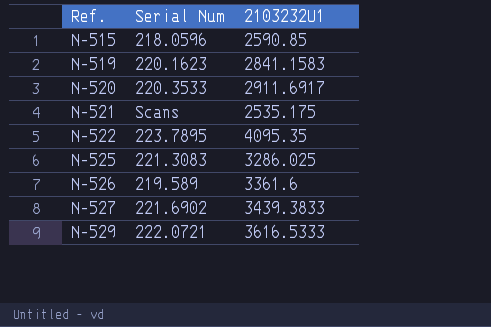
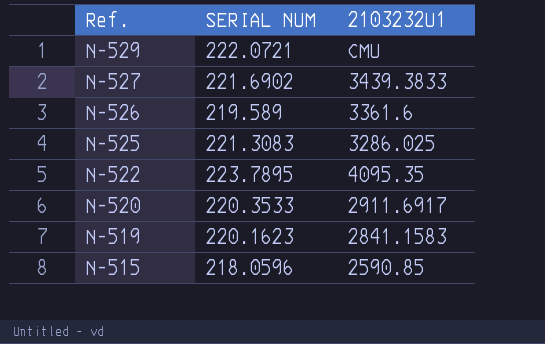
row order: Ref. ascending -> Ref. descending
column name: Serial Num -> SERIAL NUM
row N-521: Scans | 2535.175 -> none
N-529 | 2103232U1: 3616.5333 -> CMU

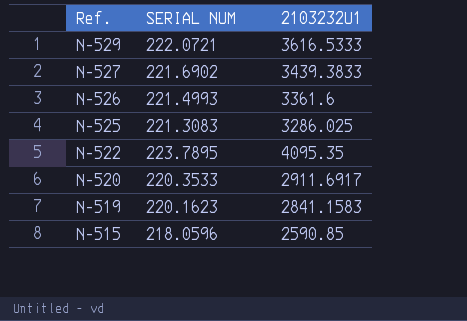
N-529 | 2103232U1: CMU -> 3616.5333
N-526 | SERIAL NUM: 219.589 -> 221.4993

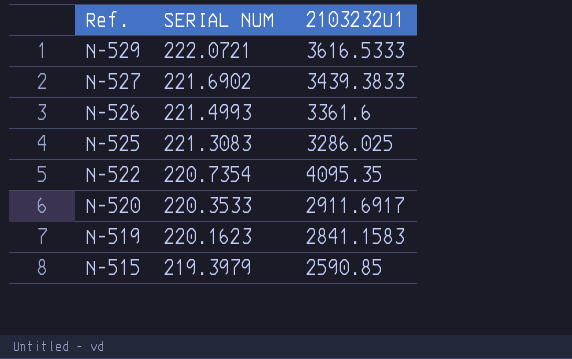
N-522 | SERIAL NUM: 223.7895 -> 220.7354
N-515 | SERIAL NUM: 218.0596 -> 219.3979

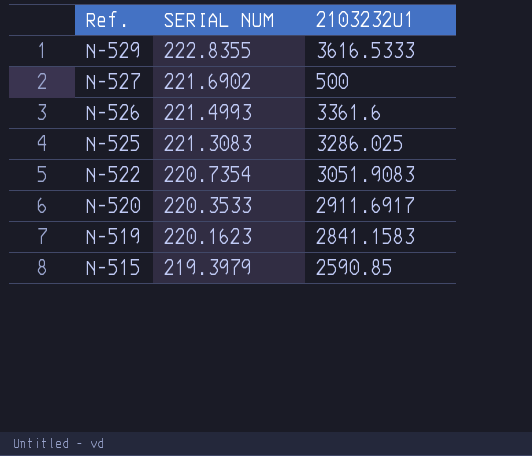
N-529 | SERIAL NUM: 222.0721 -> 222.8355
N-527 | 2103232U1: 3439.3833 -> 500
N-522 | 2103232U1: 4095.35 -> 3051.9083

